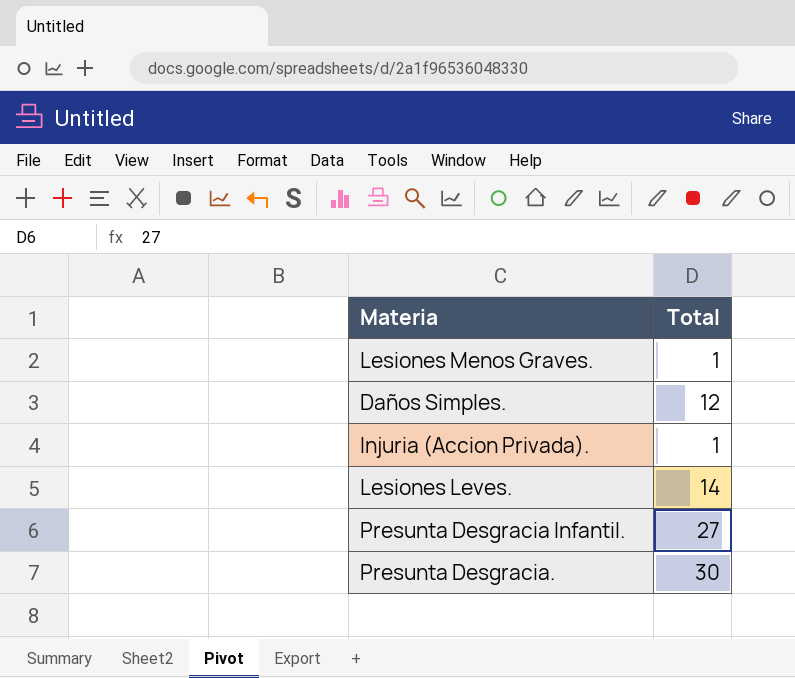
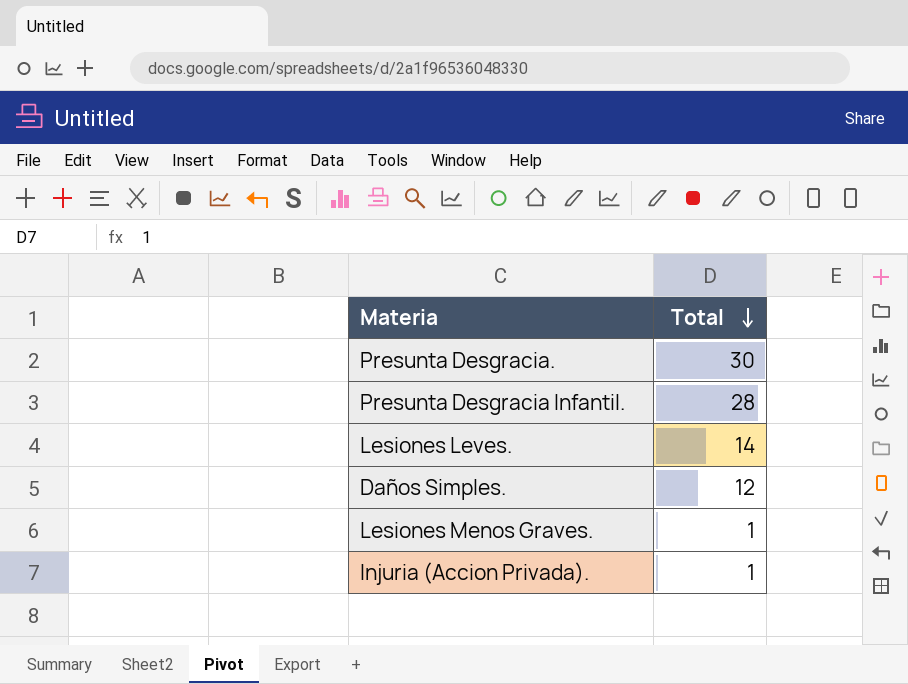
row order: none -> Total descending
Presunta Desgracia Infantil. | Total: 27 -> 28

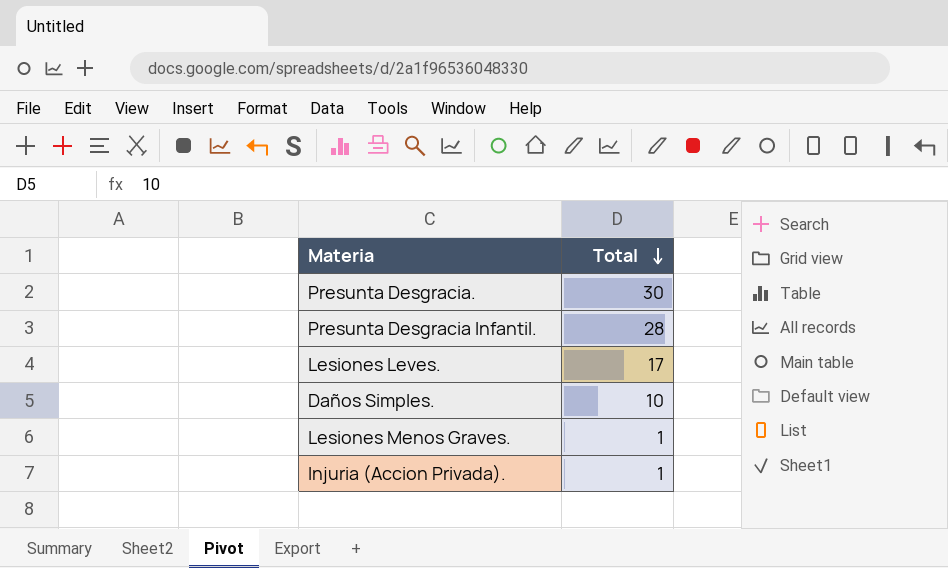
Lesiones Leves. | Total: 14 -> 17
Daños Simples. | Total: 12 -> 10

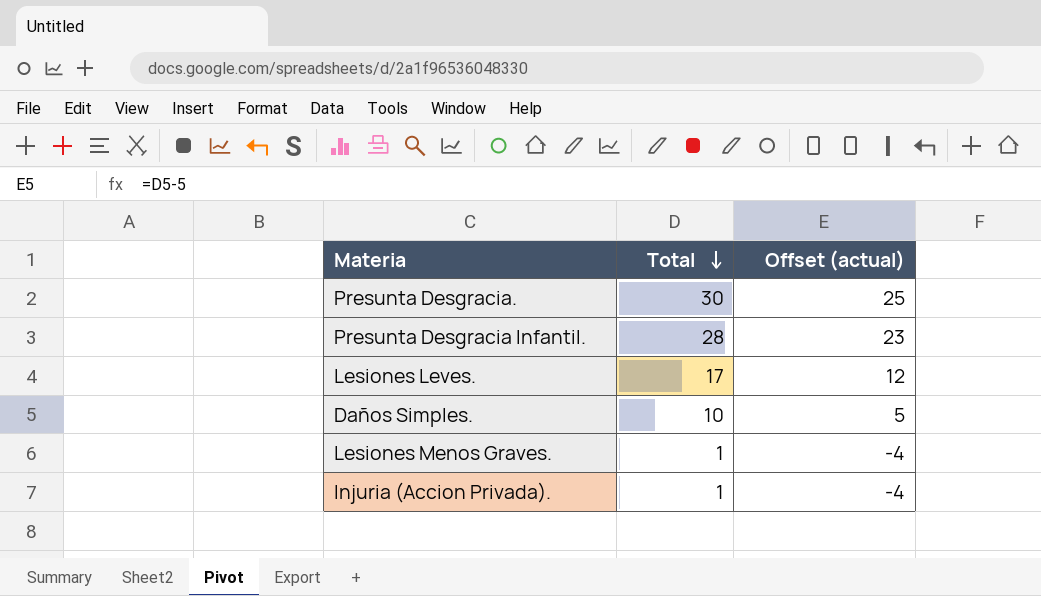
column Offset (actual) | formula: none -> [Total] - 5

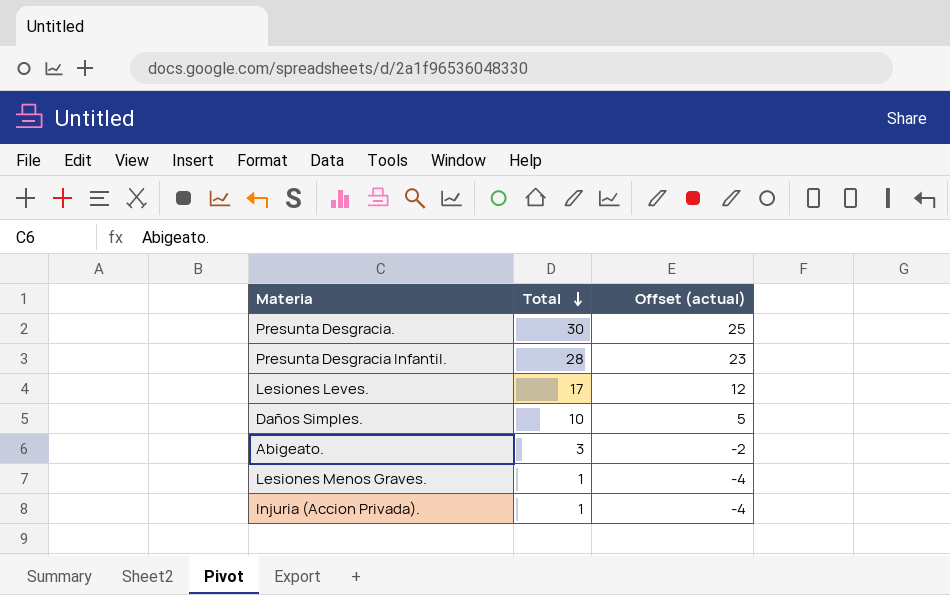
row Abigeato.: none -> 3 | -2

